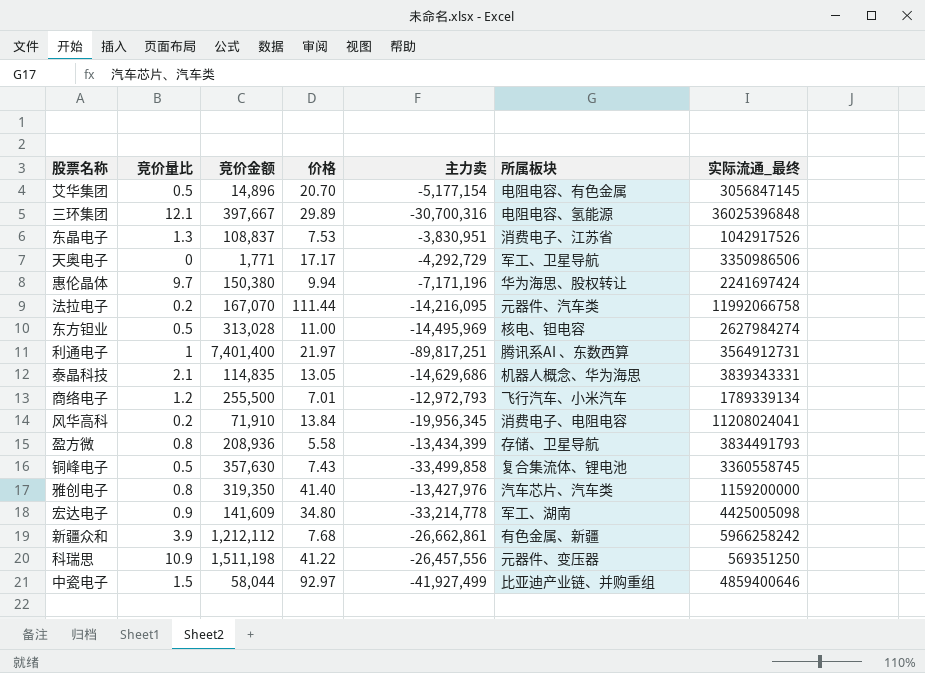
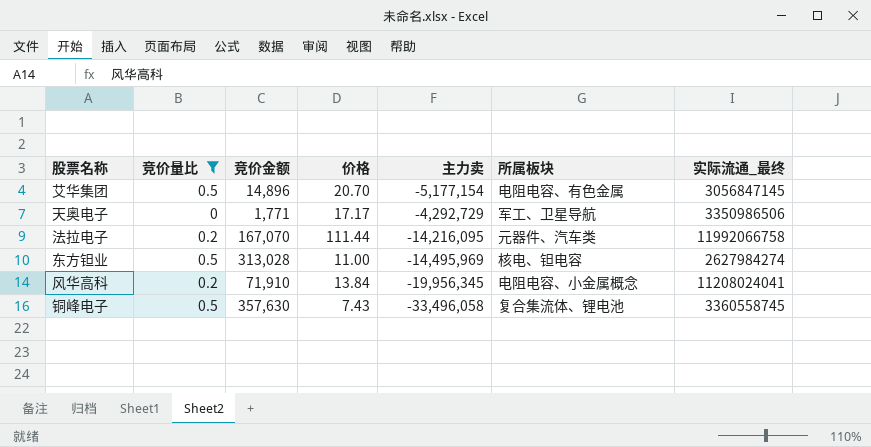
filter: none -> 竞价量比 <= 0.5
风华高科 | 所属板块: 消费电子、电阻电容 -> 电阻电容、小金属概念
铜峰电子 | 主力卖: -33,499,858 -> -33,496,058

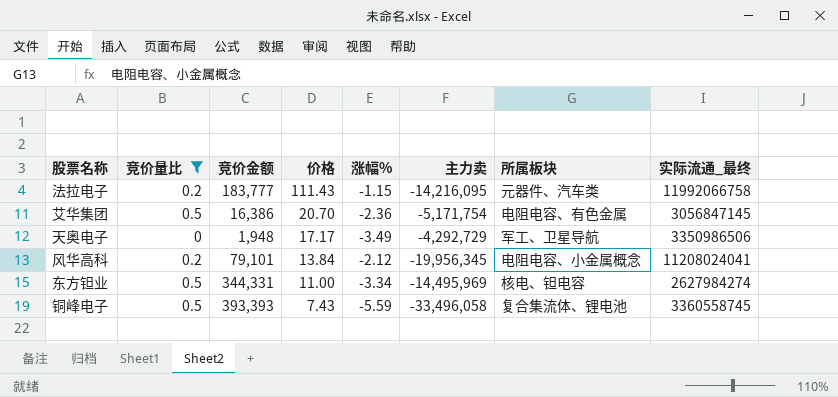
row order: none -> 价格 descending
column 涨幅% | position: none -> 5
法拉电子 | 竞价金额: 167,070 -> 183,777
法拉电子 | 价格: 111.44 -> 111.43
艾华集团 | 竞价金额: 14,896 -> 16,386
艾华集团 | 主力卖: -5,177,154 -> -5,171,754
天奥电子 | 竞价金额: 1,771 -> 1,948
风华高科 | 竞价金额: 71,910 -> 79,101
东方钽业 | 竞价金额: 313,028 -> 344,331
铜峰电子 | 竞价金额: 357,630 -> 393,393

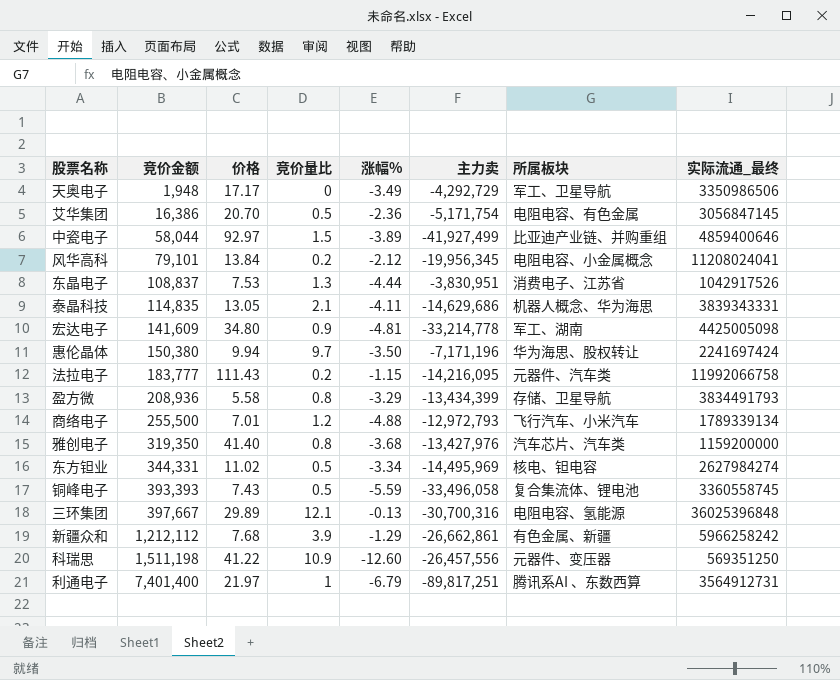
filter: 竞价量比 <= 0.5 -> none
row order: 价格 descending -> 竞价金额 ascending
column 竞价量比 | position: 2 -> 4
东方钽业 | 价格: 11.00 -> 11.02

